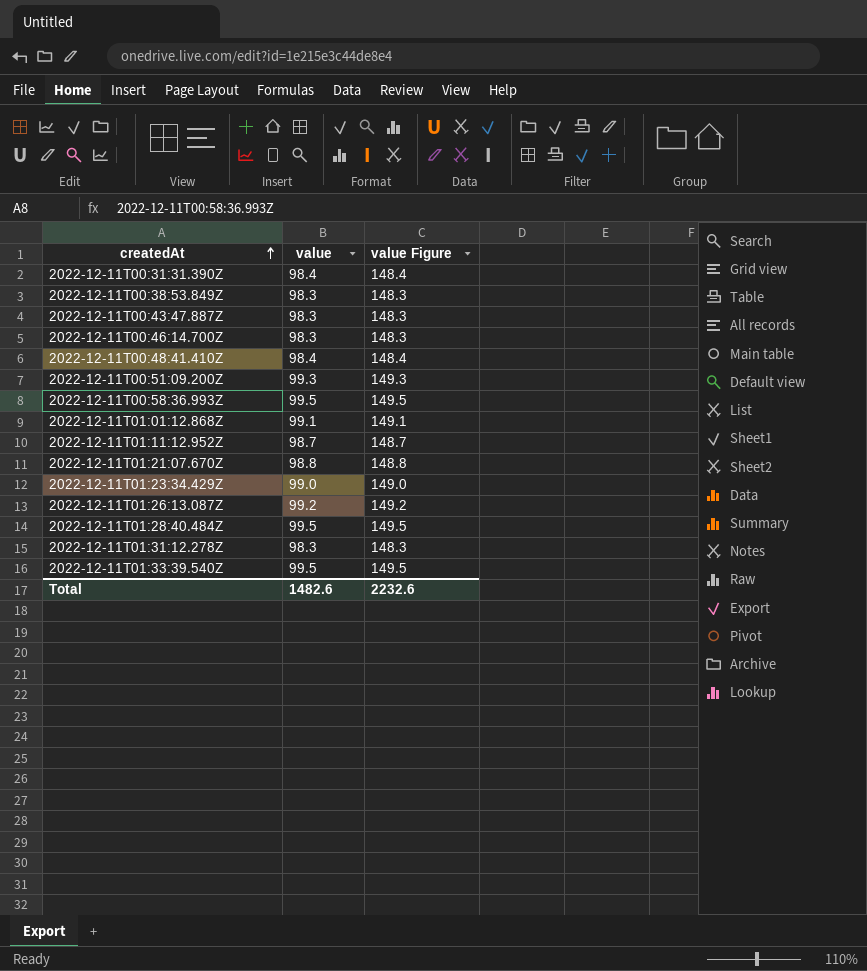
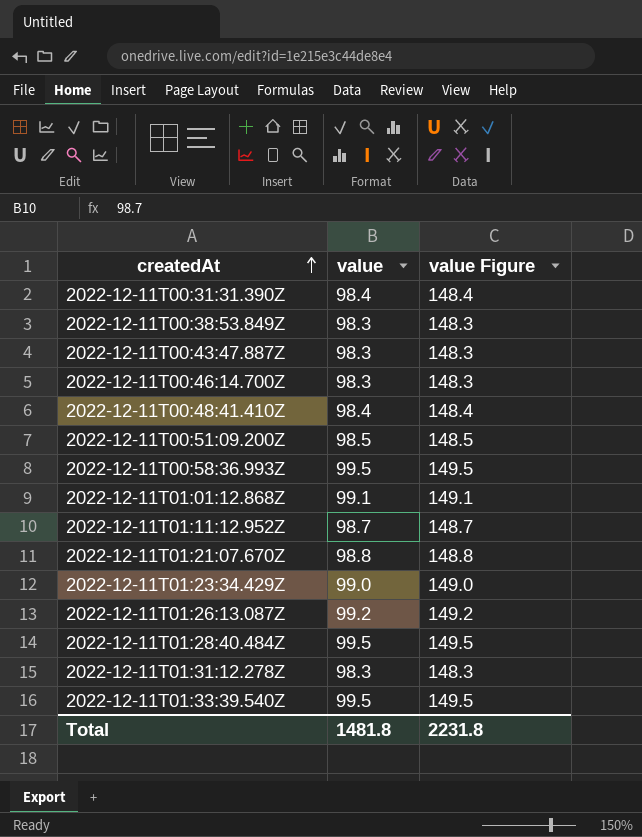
2022-12-11T00:51:09.200Z | value: 99.3 -> 98.5
2022-12-11T00:51:09.200Z | value Figure: 149.3 -> 148.5
Total | value: 1482.6 -> 1481.8
Total | value Figure: 2232.6 -> 2231.8

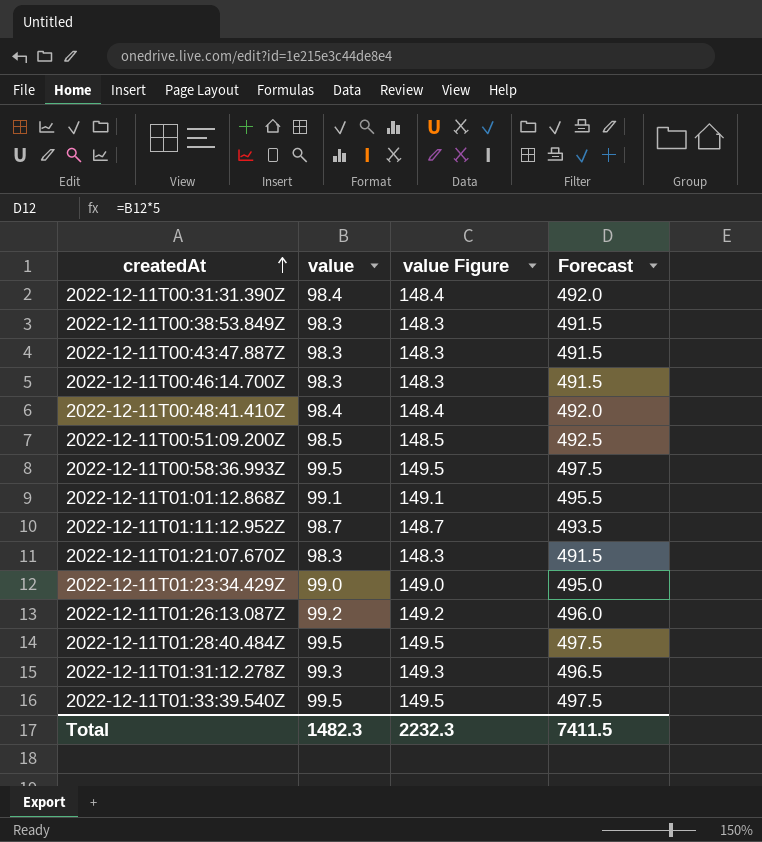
column Forecast | formula: none -> [value] * 5
2022-12-11T01:21:07.670Z | value: 98.8 -> 98.3
2022-12-11T01:21:07.670Z | value Figure: 148.8 -> 148.3
2022-12-11T01:31:12.278Z | value: 98.3 -> 99.3
2022-12-11T01:31:12.278Z | value Figure: 148.3 -> 149.3
Total | value: 1481.8 -> 1482.3
Total | value Figure: 2231.8 -> 2232.3

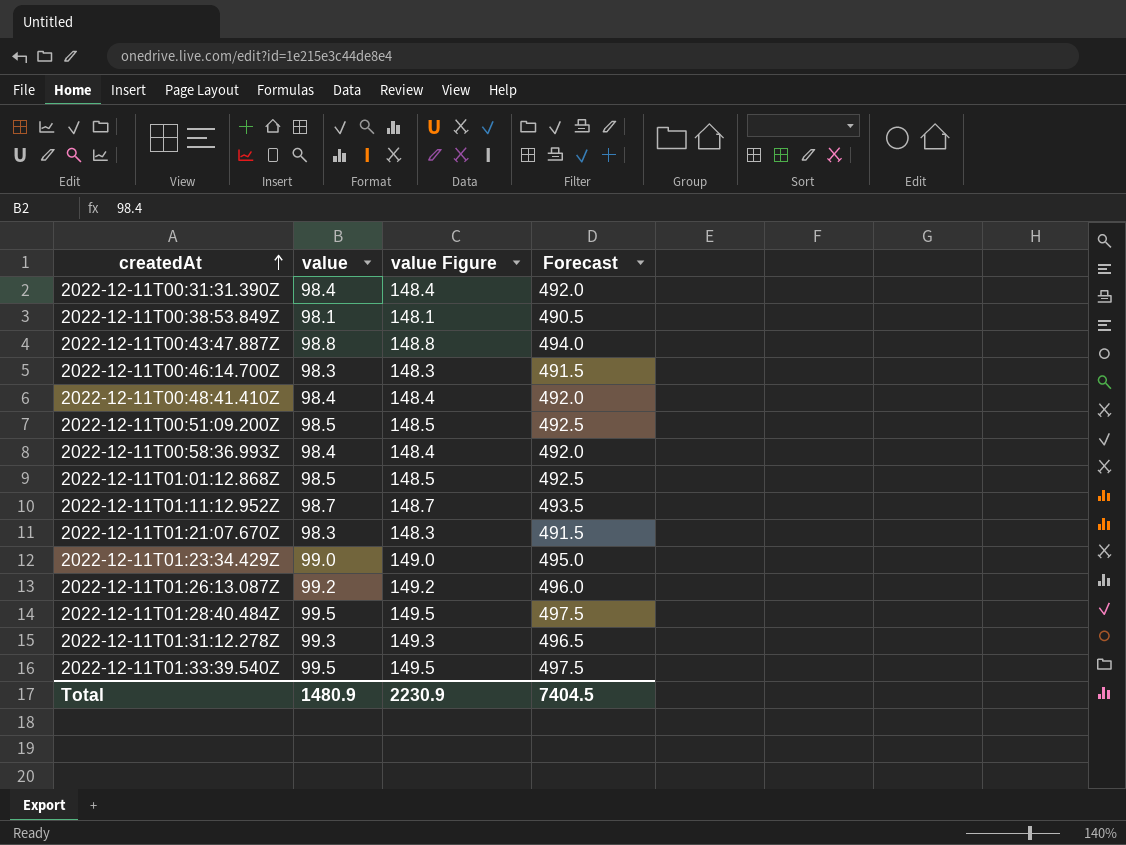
2022-12-11T00:38:53.849Z | value: 98.3 -> 98.1
2022-12-11T00:38:53.849Z | value Figure: 148.3 -> 148.1
2022-12-11T00:38:53.849Z | Forecast: 491.5 -> 490.5
2022-12-11T00:43:47.887Z | value: 98.3 -> 98.8
2022-12-11T00:43:47.887Z | value Figure: 148.3 -> 148.8
2022-12-11T00:43:47.887Z | Forecast: 491.5 -> 494.0
2022-12-11T00:58:36.993Z | value: 99.5 -> 98.4
2022-12-11T00:58:36.993Z | value Figure: 149.5 -> 148.4
2022-12-11T00:58:36.993Z | Forecast: 497.5 -> 492.0
2022-12-11T01:01:12.868Z | value: 99.1 -> 98.5
2022-12-11T01:01:12.868Z | value Figure: 149.1 -> 148.5
2022-12-11T01:01:12.868Z | Forecast: 495.5 -> 492.5
Total | value: 1482.3 -> 1480.9
Total | value Figure: 2232.3 -> 2230.9
Total | Forecast: 7411.5 -> 7404.5

